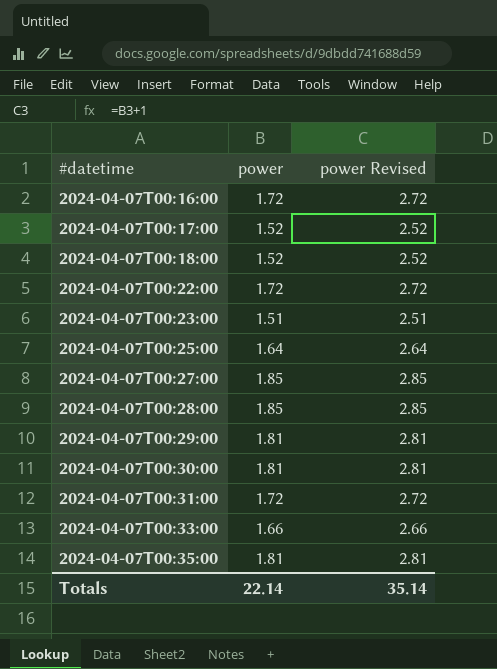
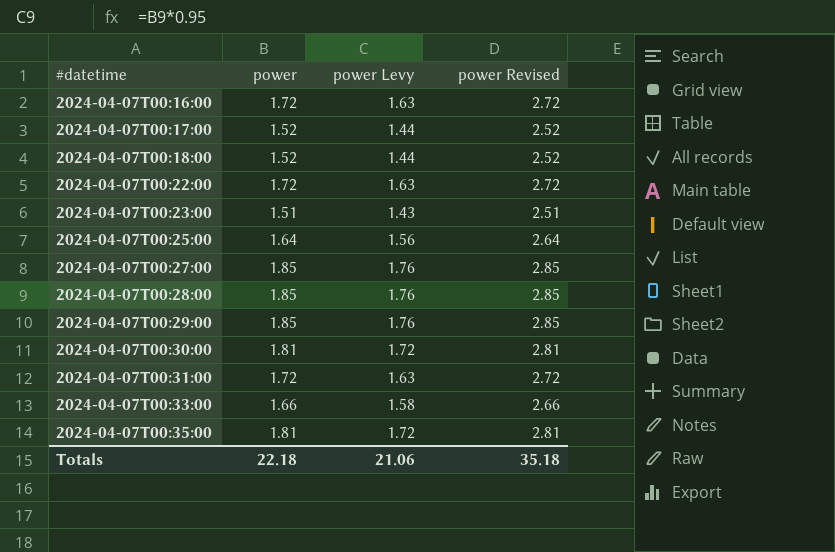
column power Levy | formula: none -> [power] * 0.95
2024-04-07T00:29:00 | power: 1.81 -> 1.85
2024-04-07T00:29:00 | power Revised: 2.81 -> 2.85
Totals | power: 22.14 -> 22.18
Totals | power Revised: 35.14 -> 35.18

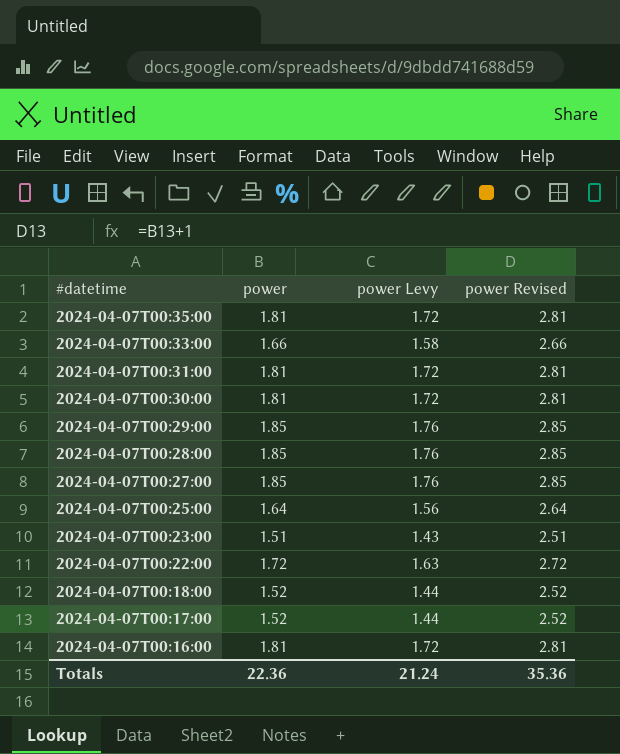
row order: #datetime ascending -> #datetime descending
2024-04-07T00:31:00 | power: 1.72 -> 1.81
2024-04-07T00:31:00 | power Levy: 1.63 -> 1.72
2024-04-07T00:31:00 | power Revised: 2.72 -> 2.81
2024-04-07T00:16:00 | power: 1.72 -> 1.81
2024-04-07T00:16:00 | power Levy: 1.63 -> 1.72
2024-04-07T00:16:00 | power Revised: 2.72 -> 2.81
Totals | power: 22.18 -> 22.36
Totals | power Levy: 21.06 -> 21.24
Totals | power Revised: 35.18 -> 35.36

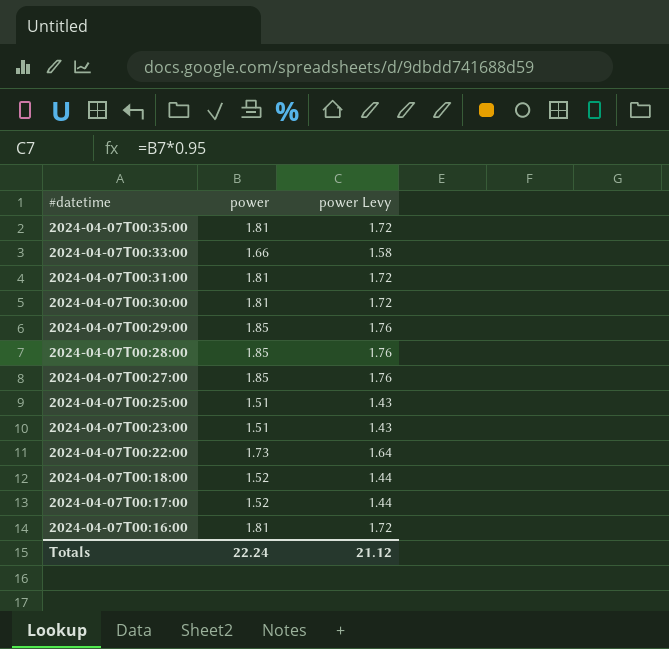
column power Revised | formula: [power] + 1 -> none
2024-04-07T00:25:00 | power: 1.64 -> 1.51
2024-04-07T00:25:00 | power Levy: 1.56 -> 1.43
2024-04-07T00:22:00 | power: 1.72 -> 1.73
2024-04-07T00:22:00 | power Levy: 1.63 -> 1.64
Totals | power: 22.36 -> 22.24
Totals | power Levy: 21.24 -> 21.12

